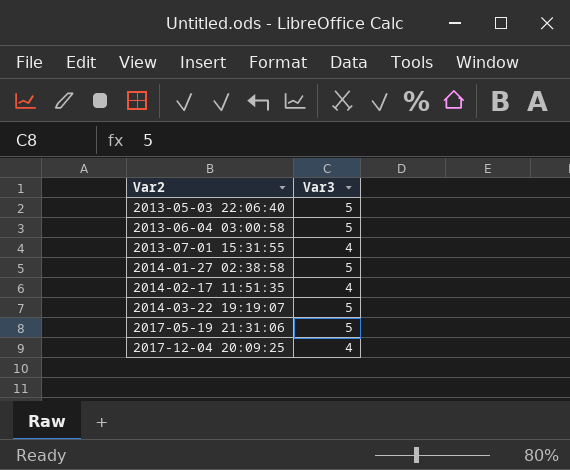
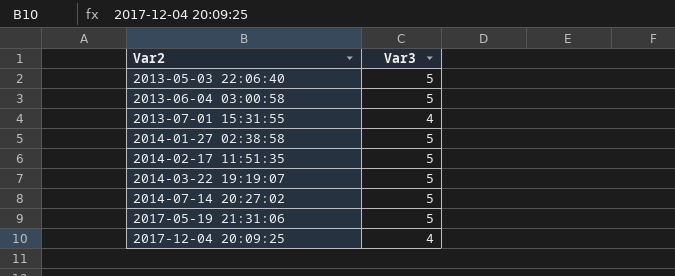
2014-02-17 11:51:35 | Var3: 4 -> 5
row 2014-07-14 20:27:02: none -> 5

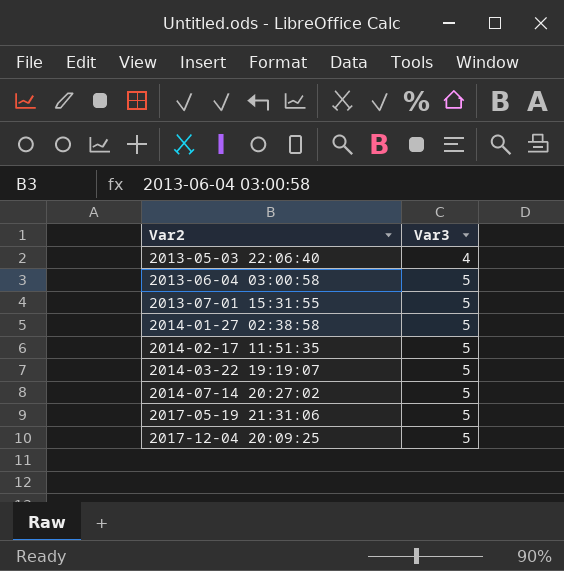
2013-05-03 22:06:40 | Var3: 5 -> 4
2013-07-01 15:31:55 | Var3: 4 -> 5
2017-12-04 20:09:25 | Var3: 4 -> 5

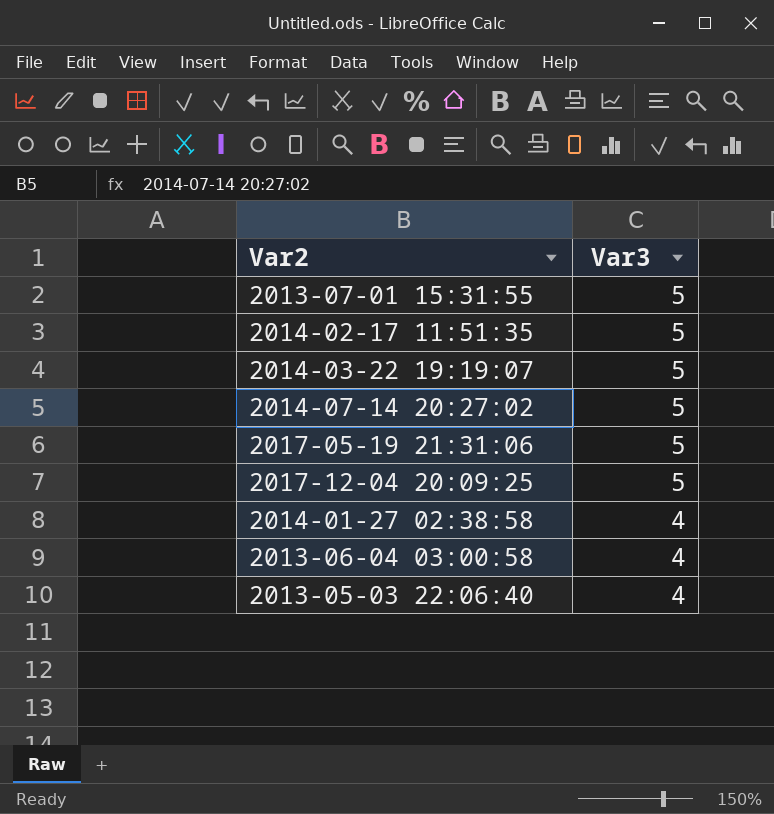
row order: Var2 ascending -> Var3 descending
2014-01-27 02:38:58 | Var3: 5 -> 4
2013-06-04 03:00:58 | Var3: 5 -> 4

